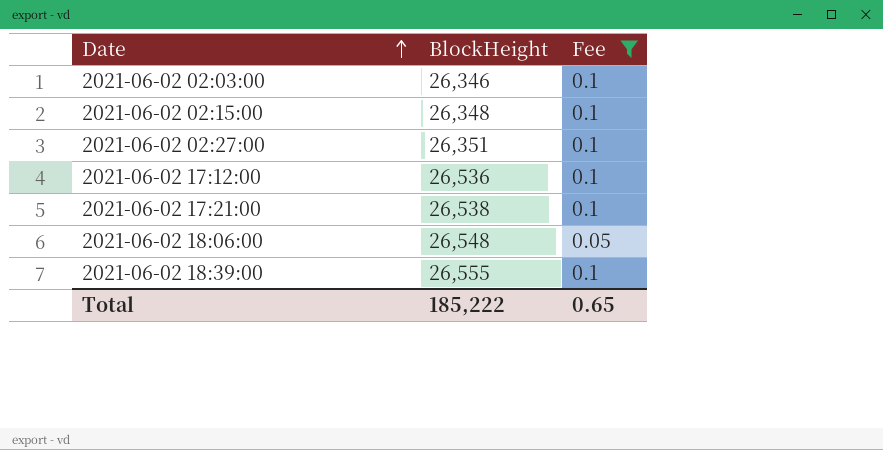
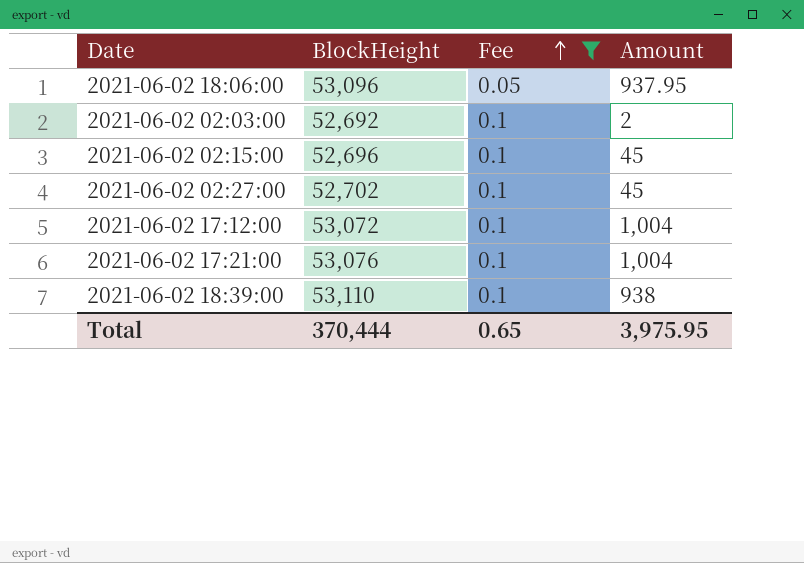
row order: Date ascending -> Fee ascending
column Amount | position: none -> 4
2021-06-02 18:06:00 | BlockHeight: 26,548 -> 53,096
2021-06-02 02:03:00 | BlockHeight: 26,346 -> 52,692
2021-06-02 02:15:00 | BlockHeight: 26,348 -> 52,696
2021-06-02 02:27:00 | BlockHeight: 26,351 -> 52,702
2021-06-02 17:12:00 | BlockHeight: 26,536 -> 53,072
2021-06-02 17:21:00 | BlockHeight: 26,538 -> 53,076
2021-06-02 18:39:00 | BlockHeight: 26,555 -> 53,110
Total | BlockHeight: 185,222 -> 370,444

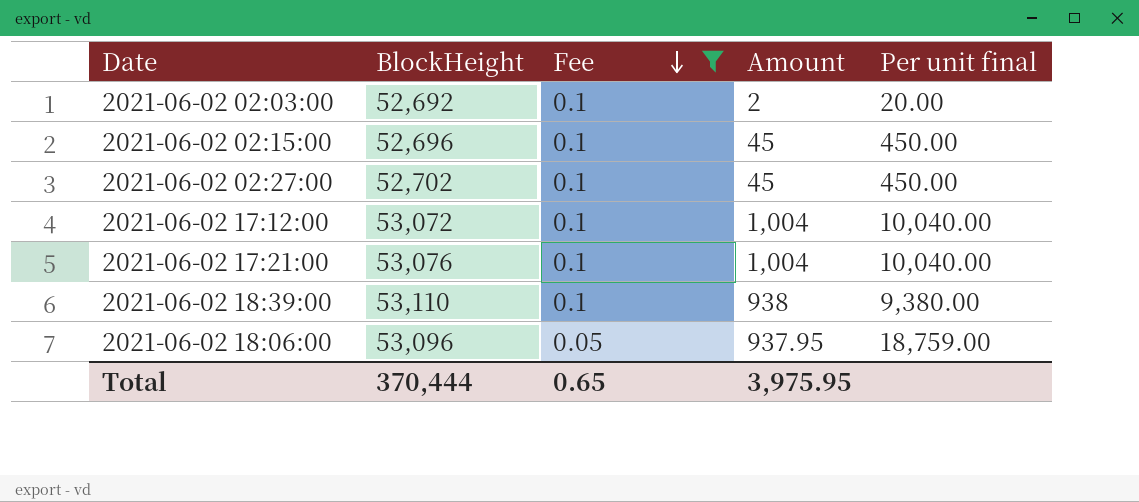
row order: Fee ascending -> Fee descending
column Per unit final | formula: none -> [Amount] / [Fee]

